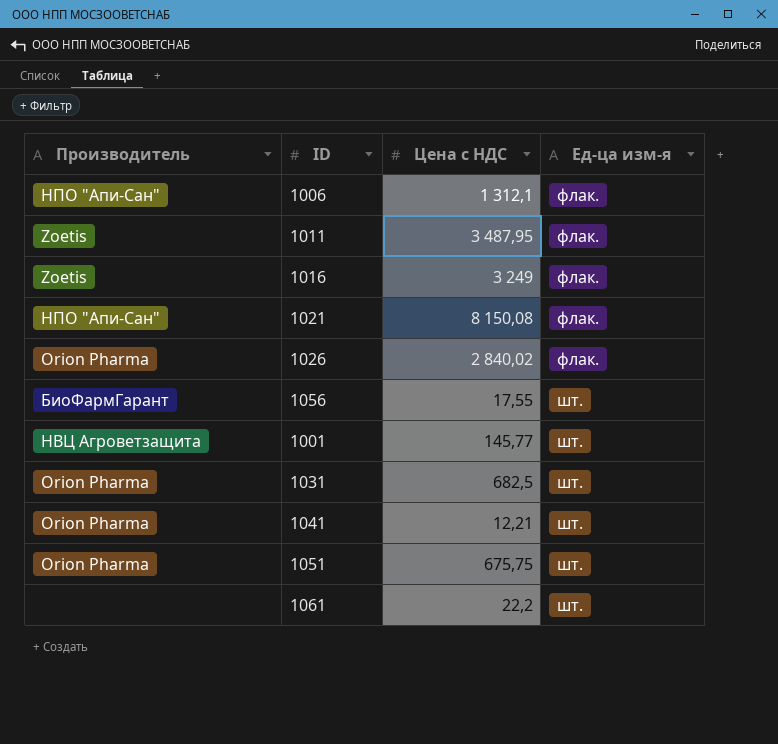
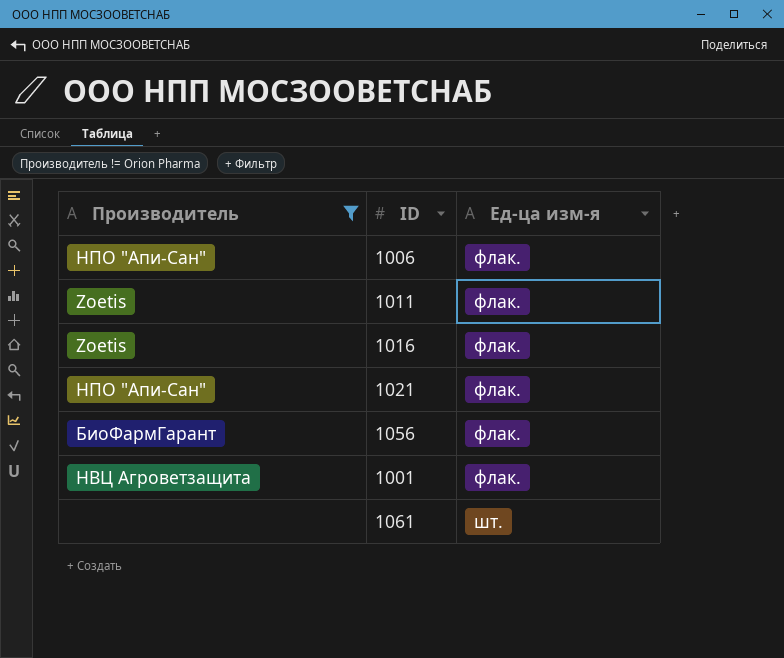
filter: none -> Производитель != Orion Pharma
column Цена с НДС | position: 3 -> none
1056 | Ед-ца изм-я: шт. -> флак.
1001 | Ед-ца изм-я: шт. -> флак.

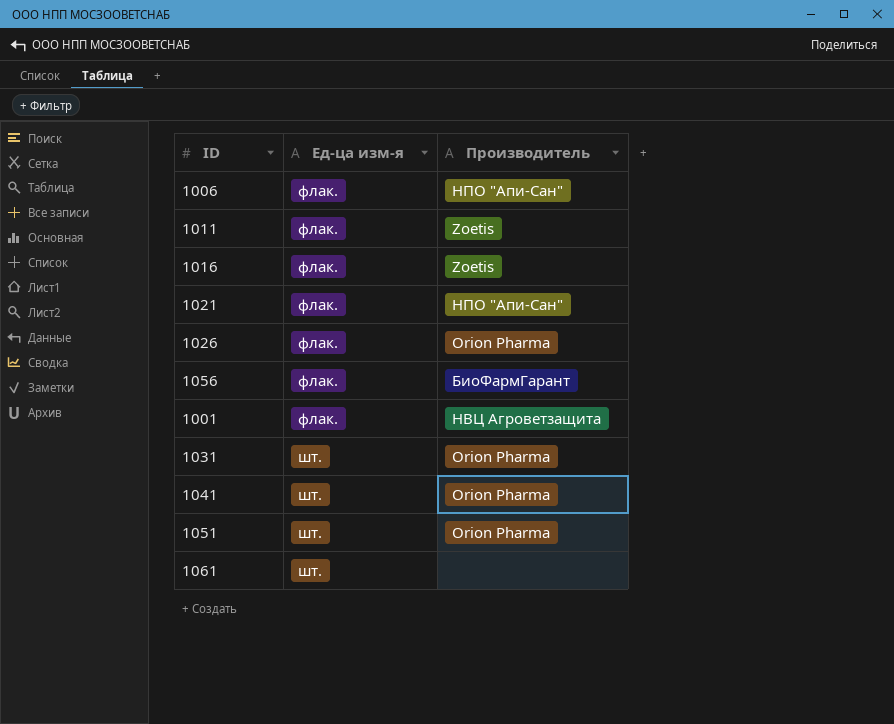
filter: Производитель != Orion Pharma -> none
column Производитель | position: 1 -> 3

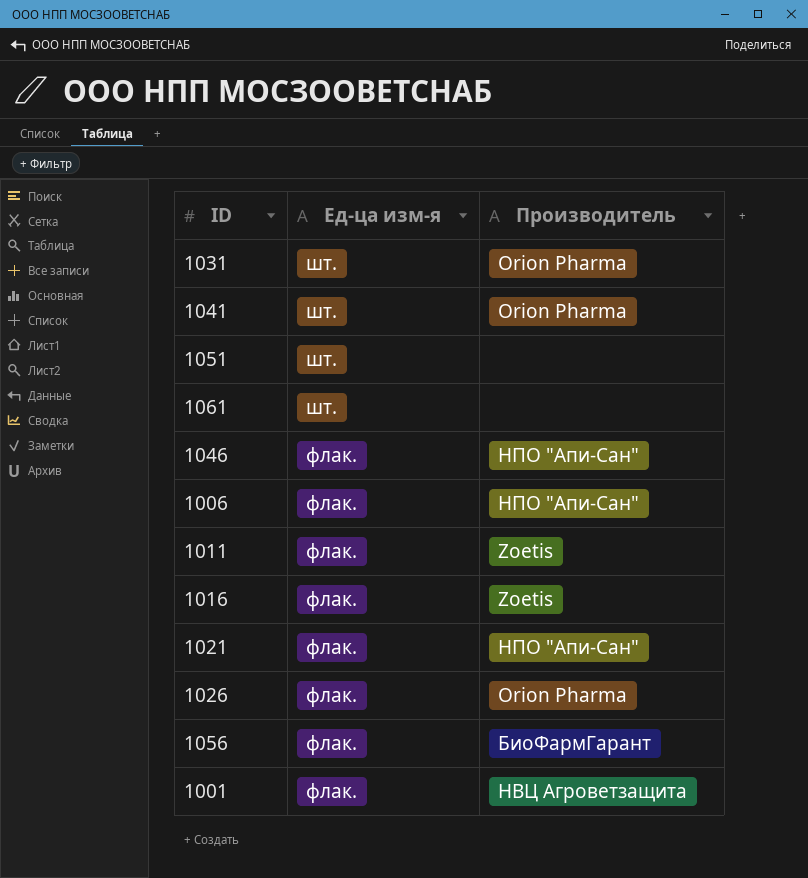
row order: Ед-ца изм-я ascending -> Ед-ца изм-я descending
1051 | Производитель: Orion Pharma -> none
row 1046: none -> флак. | НПО "Апи-Сан"

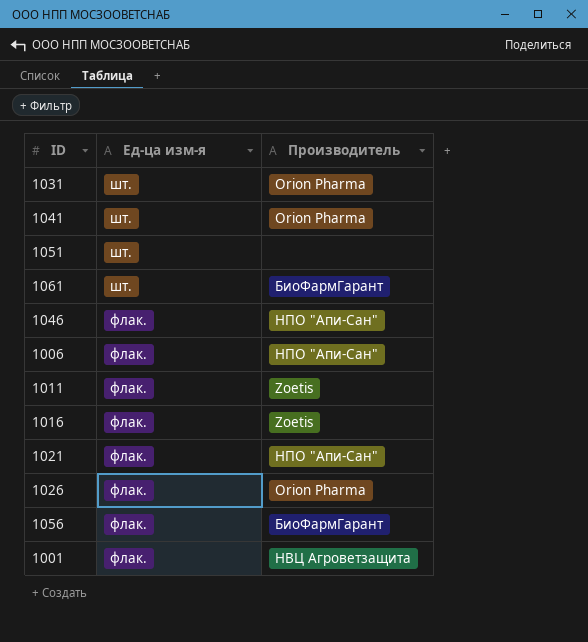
1061 | Производитель: none -> БиоФармГарант

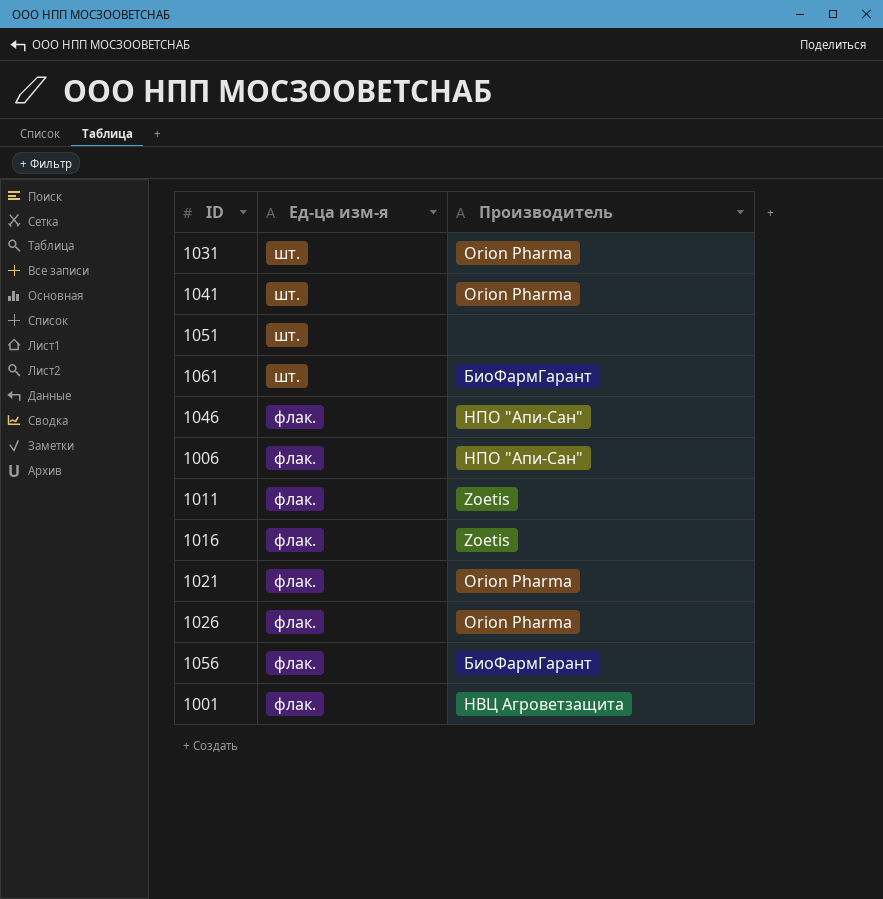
1021 | Производитель: НПО "Апи-Сан" -> Orion Pharma

